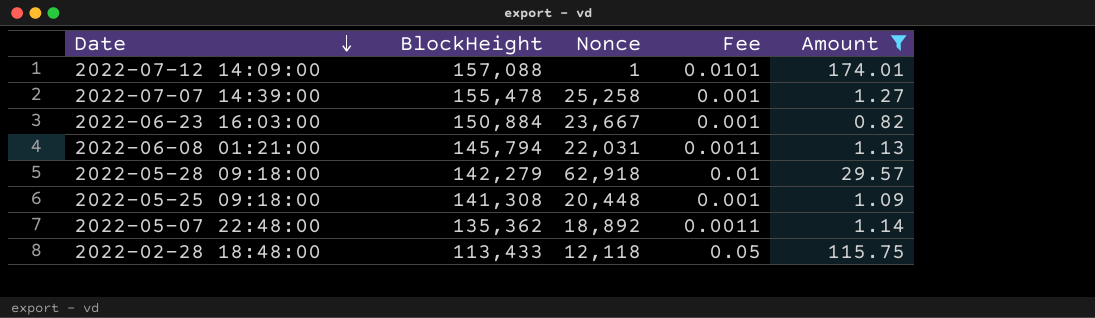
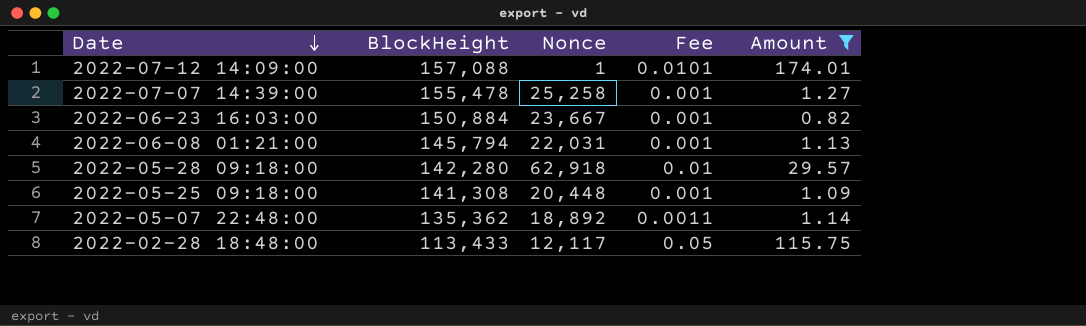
2022-06-08 01:21:00 | Fee: 0.0011 -> 0.001
2022-05-28 09:18:00 | BlockHeight: 142,279 -> 142,280
2022-02-28 18:48:00 | Nonce: 12,118 -> 12,117

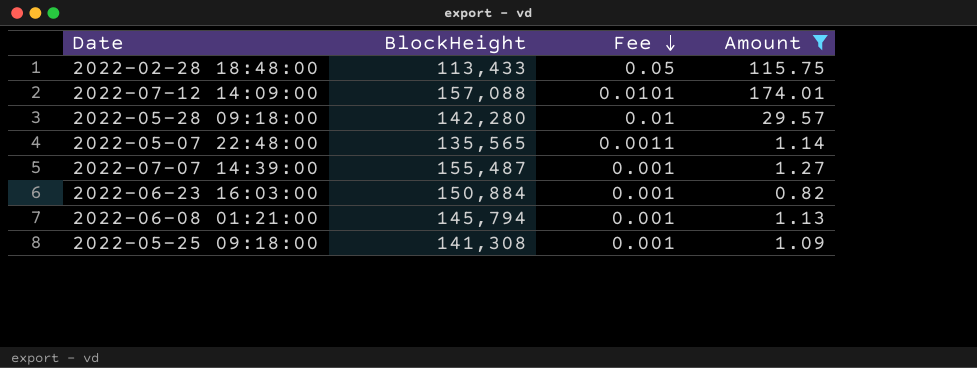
row order: Date descending -> Fee descending
column Nonce | position: 3 -> none
2022-05-07 22:48:00 | BlockHeight: 135,362 -> 135,565
2022-07-07 14:39:00 | BlockHeight: 155,478 -> 155,487

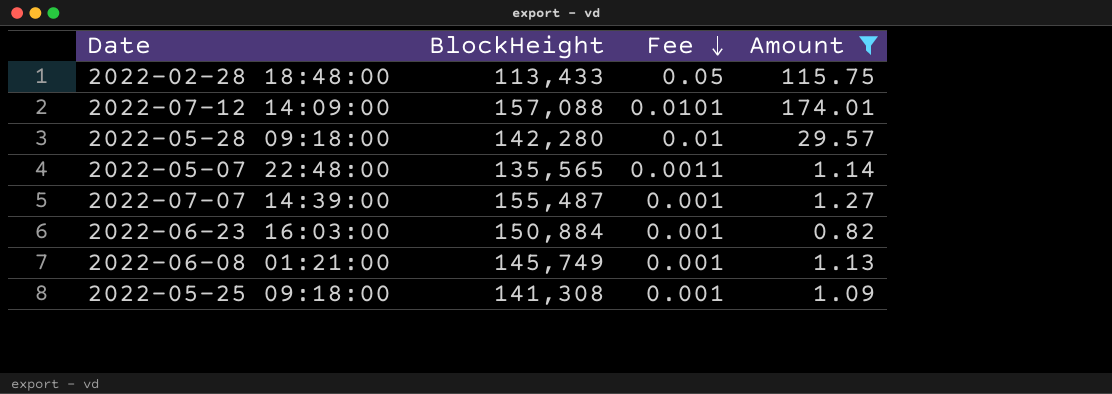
2022-06-08 01:21:00 | BlockHeight: 145,794 -> 145,749

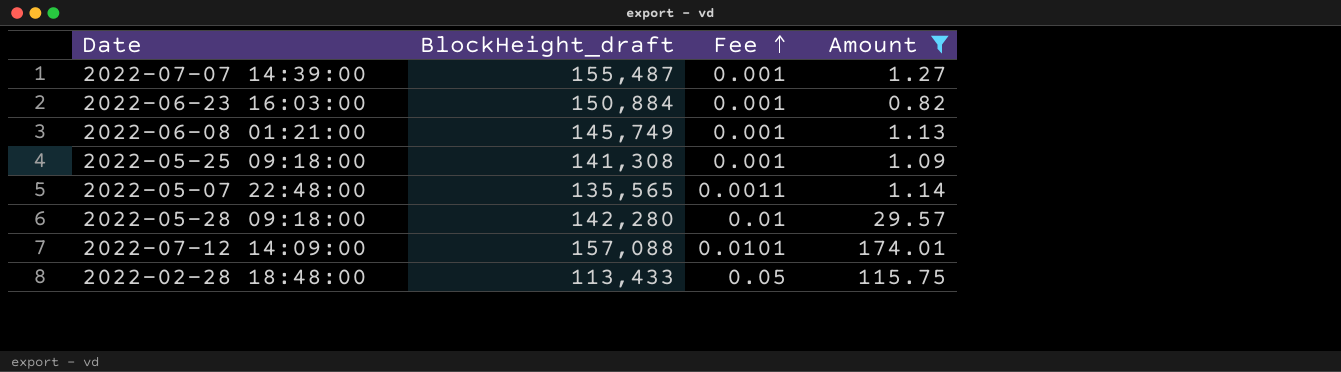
row order: Fee descending -> Fee ascending
column name: BlockHeight -> BlockHeight_draft

